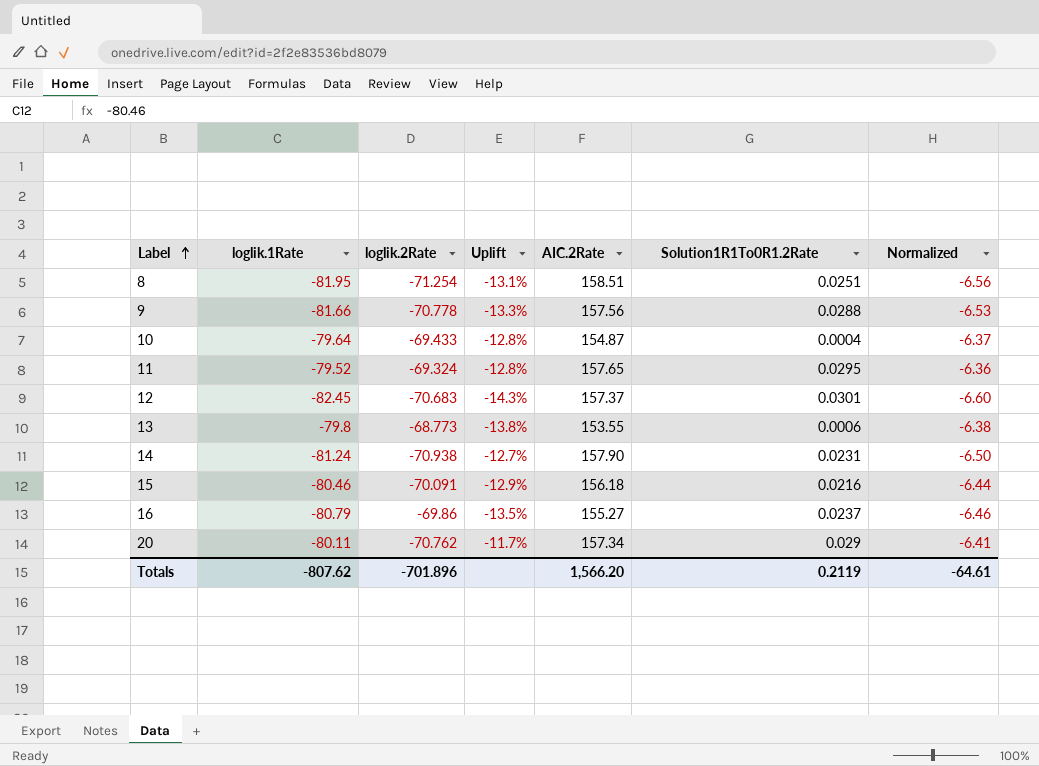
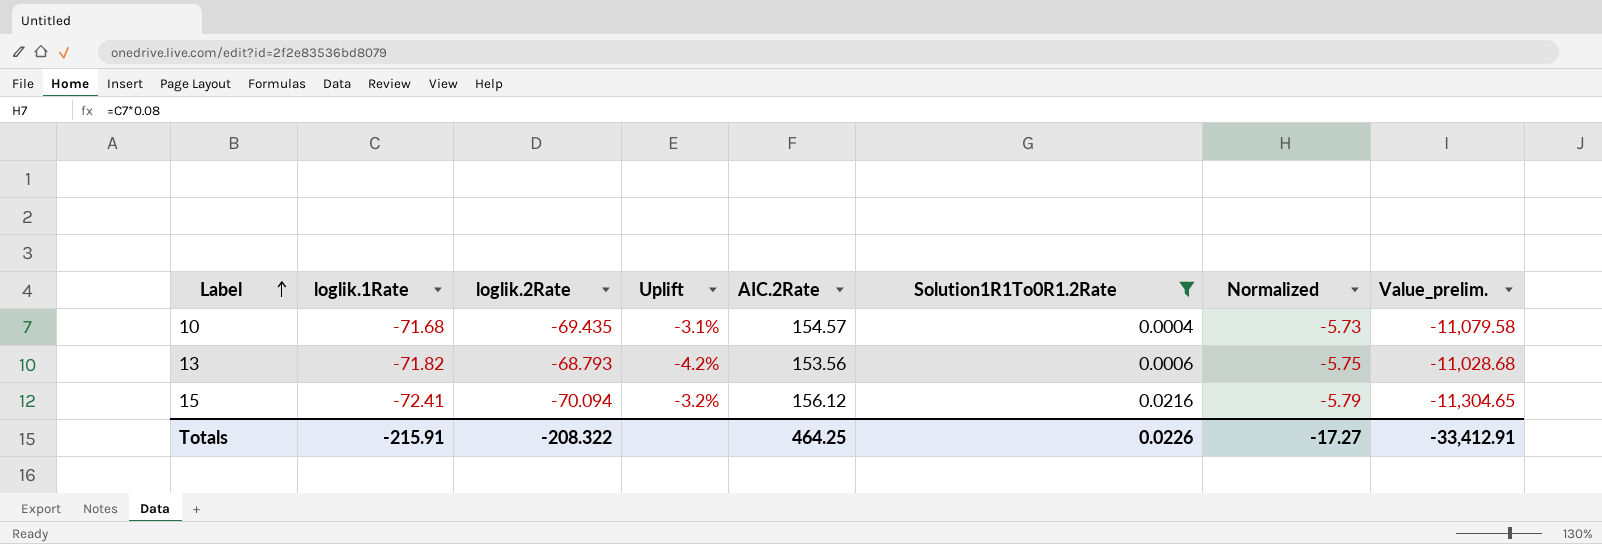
filter: none -> Solution1R1To0R1.2Rate <= 0.0216
column Value_prelim. | formula: none -> [loglik.1Rate] * [AIC.2Rate]
10 | loglik.1Rate: -79.64 -> -71.68
10 | loglik.2Rate: -69.433 -> -69.435
10 | Uplift: -12.8% -> -3.1%
10 | AIC.2Rate: 154.87 -> 154.57
10 | Normalized: -6.37 -> -5.73
13 | loglik.1Rate: -79.8 -> -71.82
13 | loglik.2Rate: -68.773 -> -68.793
13 | Uplift: -13.8% -> -4.2%
13 | AIC.2Rate: 153.55 -> 153.56
13 | Normalized: -6.38 -> -5.75
15 | loglik.1Rate: -80.46 -> -72.41
15 | loglik.2Rate: -70.091 -> -70.094
15 | Uplift: -12.9% -> -3.2%
15 | AIC.2Rate: 156.18 -> 156.12
15 | Normalized: -6.44 -> -5.79
Totals | loglik.1Rate: -807.62 -> -215.91
Totals | loglik.2Rate: -701.896 -> -208.322
Totals | AIC.2Rate: 1,566.20 -> 464.25
Totals | Solution1R1To0R1.2Rate: 0.2119 -> 0.0226
Totals | Normalized: -64.61 -> -17.27

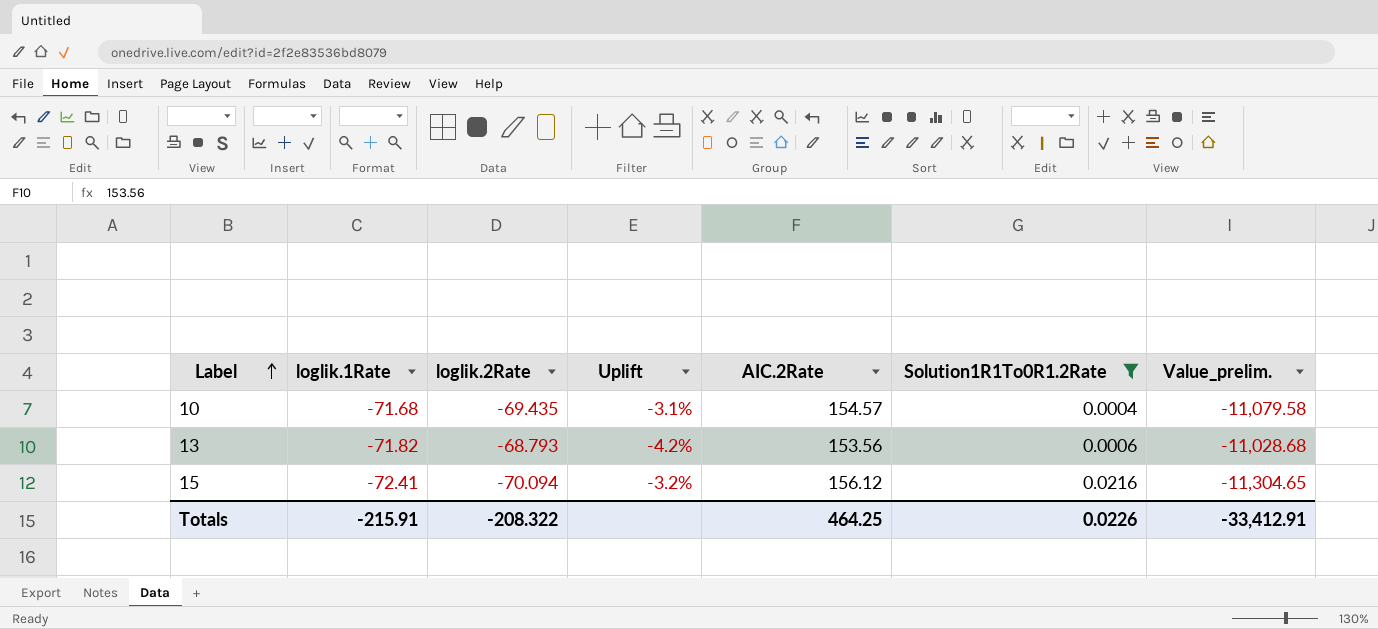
column Normalized | formula: [loglik.1Rate] * 0.08 -> none

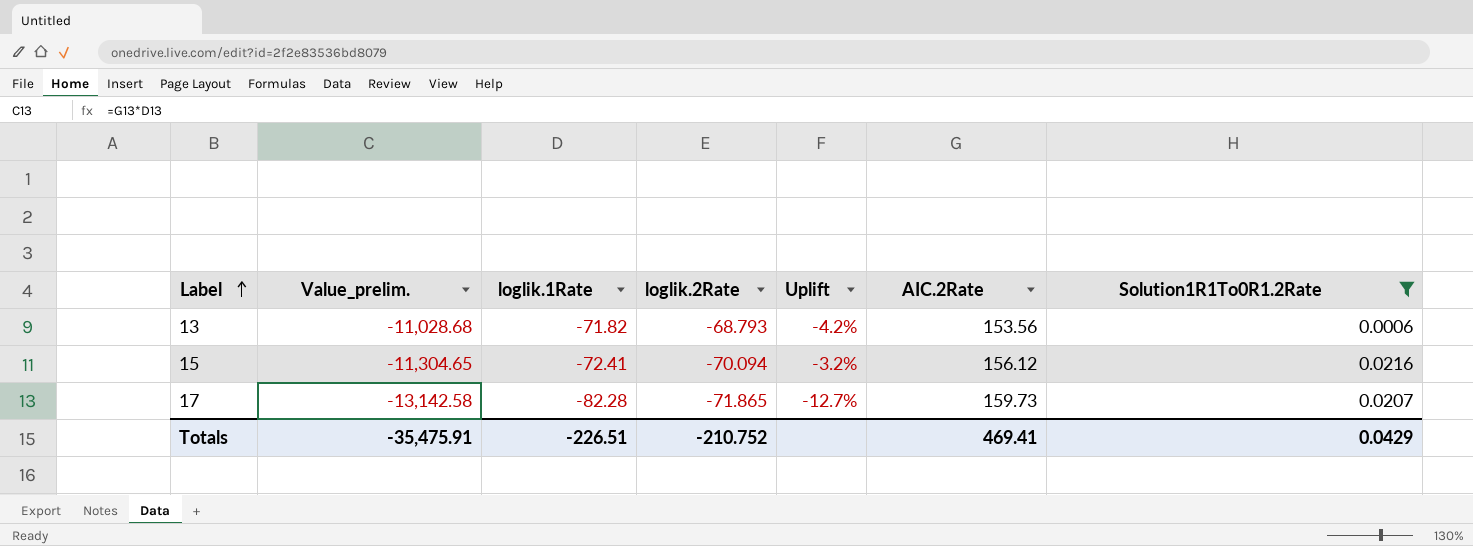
column Value_prelim. | position: 7 -> 2
row 10: -71.68 | -69.435 | -3.1% | 154.57 | 0.0004 | -11,079.58 -> none
row 17: none -> -13,142.58 | -82.28 | -71.865 | -12.7% | 159.73 | 0.0207
Totals | Value_prelim.: -33,412.91 -> -35,475.91
Totals | loglik.1Rate: -215.91 -> -226.51
Totals | loglik.2Rate: -208.322 -> -210.752
Totals | AIC.2Rate: 464.25 -> 469.41
Totals | Solution1R1To0R1.2Rate: 0.0226 -> 0.0429

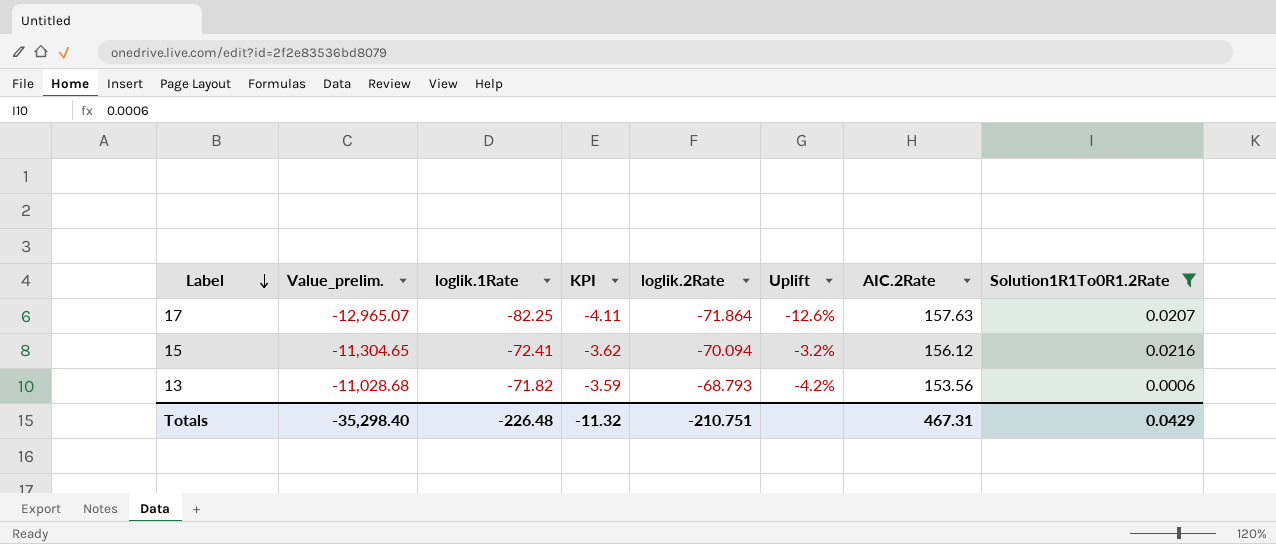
row order: Label ascending -> Label descending
column KPI | formula: none -> [loglik.1Rate] * 0.05
17 | Value_prelim.: -13,142.58 -> -12,965.07
17 | loglik.1Rate: -82.28 -> -82.25
17 | loglik.2Rate: -71.865 -> -71.864
17 | Uplift: -12.7% -> -12.6%
17 | AIC.2Rate: 159.73 -> 157.63
Totals | Value_prelim.: -35,475.91 -> -35,298.40
Totals | loglik.1Rate: -226.51 -> -226.48
Totals | loglik.2Rate: -210.752 -> -210.751
Totals | AIC.2Rate: 469.41 -> 467.31

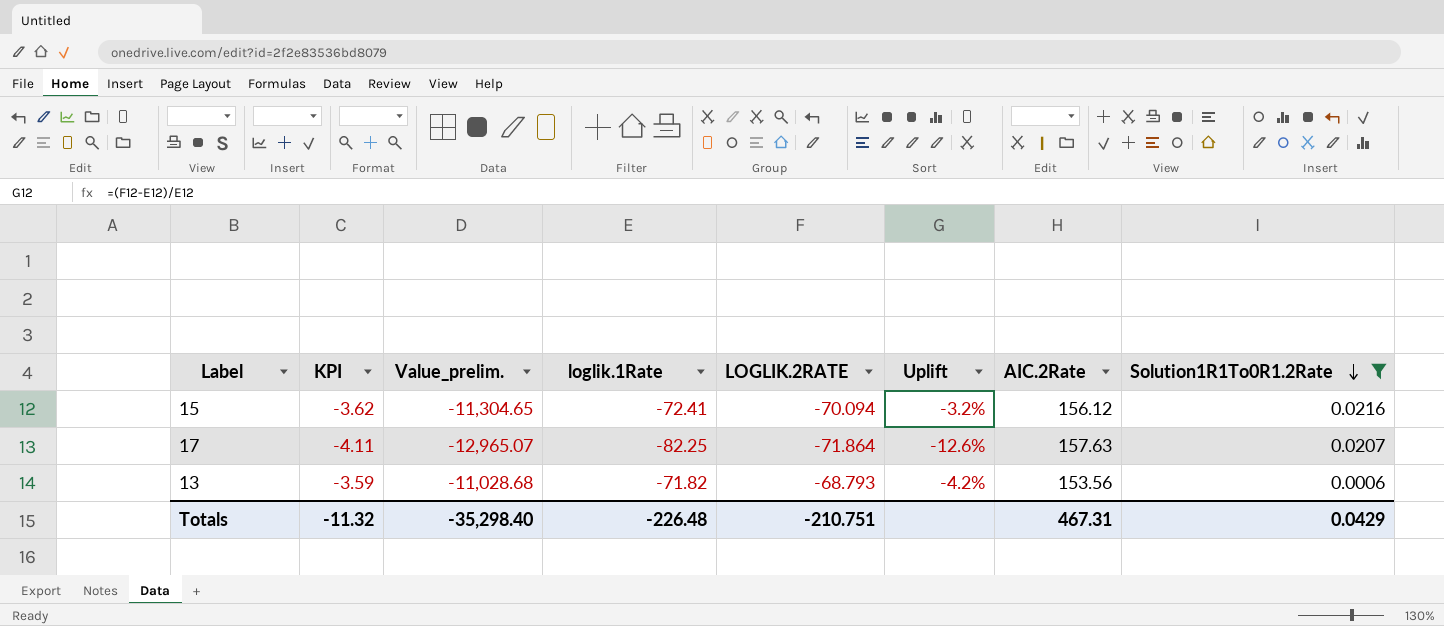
row order: Label descending -> Solution1R1To0R1.2Rate descending
column KPI | position: 4 -> 2
column name: loglik.2Rate -> LOGLIK.2RATE

